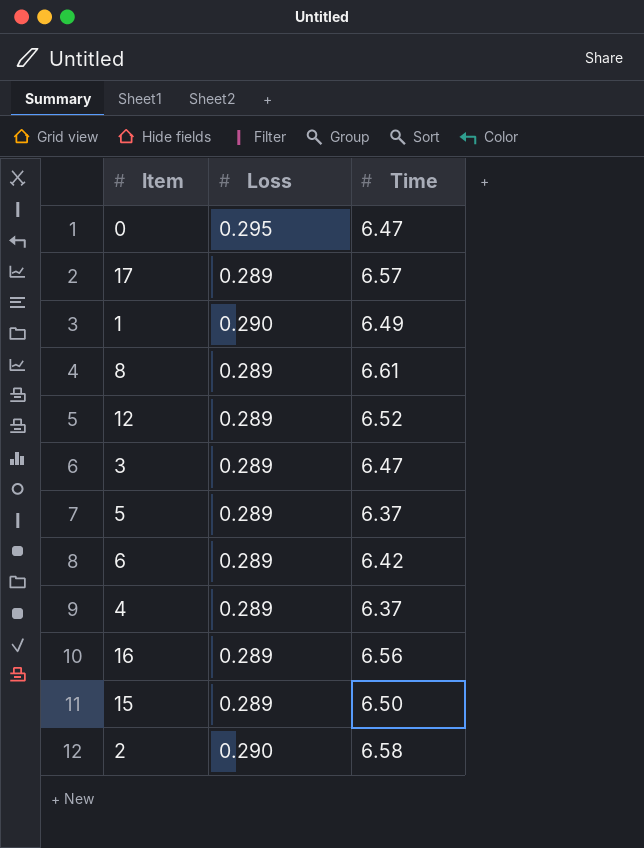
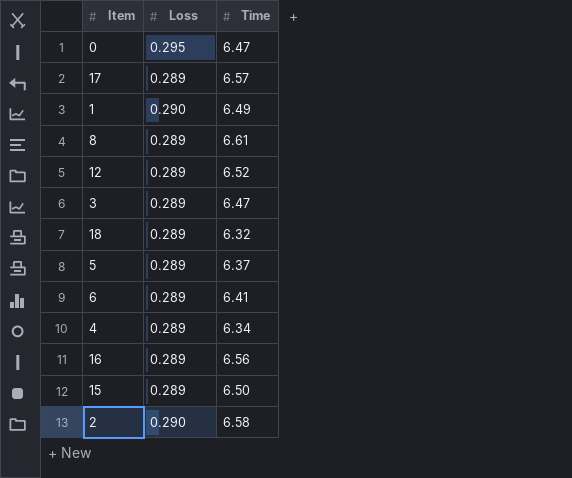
row 18: none -> 0.289 | 6.32
6 | Time: 6.42 -> 6.41
4 | Time: 6.37 -> 6.34

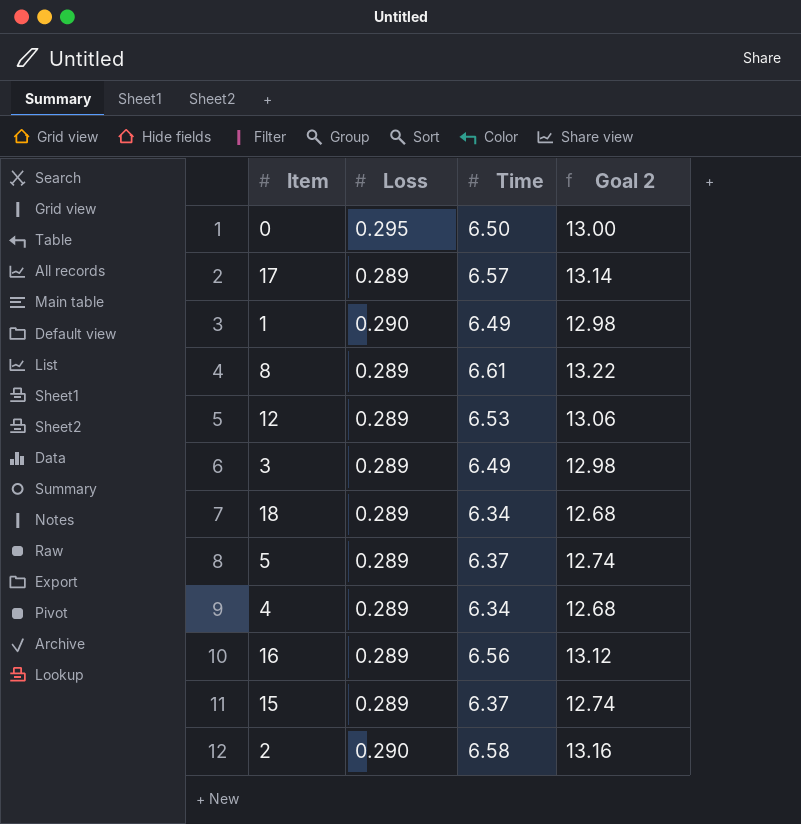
column Goal 2 | formula: none -> [Time] * 2
row 6: 0.289 | 6.41 -> none
0 | Time: 6.47 -> 6.50
12 | Time: 6.52 -> 6.53
3 | Time: 6.47 -> 6.49
18 | Time: 6.32 -> 6.34
15 | Time: 6.50 -> 6.37

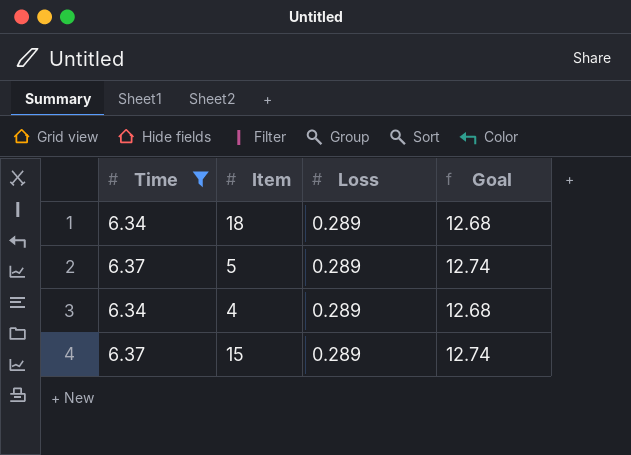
filter: none -> Time <= 6.37
column Time | position: 3 -> 1
column name: Goal 2 -> Goal

